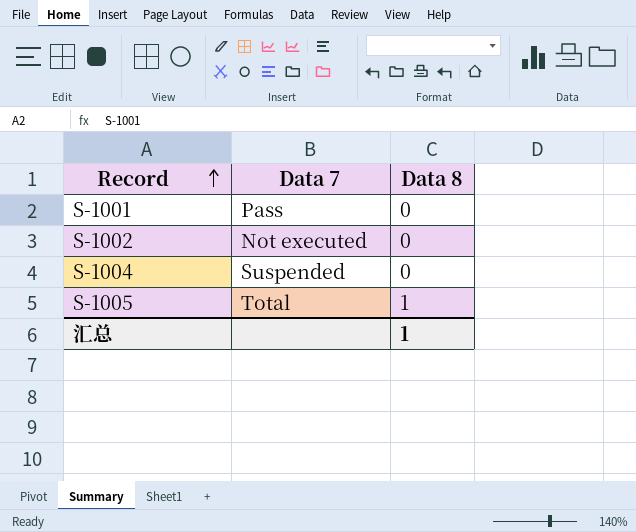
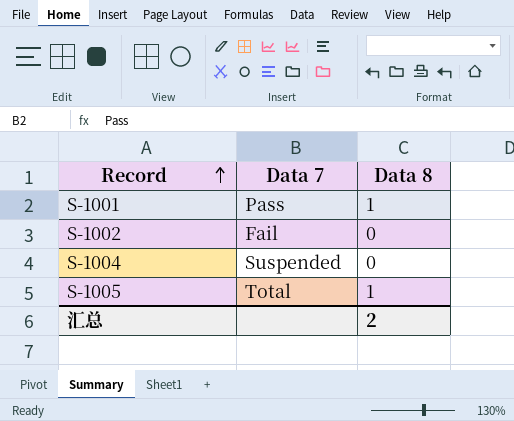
S-1001 | Data 8: 0 -> 1
S-1002 | Data 7: Not executed -> Fail
汇总 | Data 8: 1 -> 2

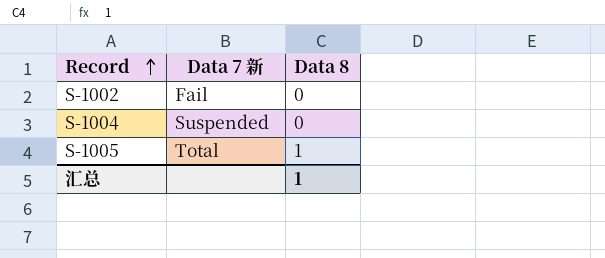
column name: Data 7 -> Data 7 新
row S-1001: Pass | 1 -> none
汇总 | Data 8: 2 -> 1

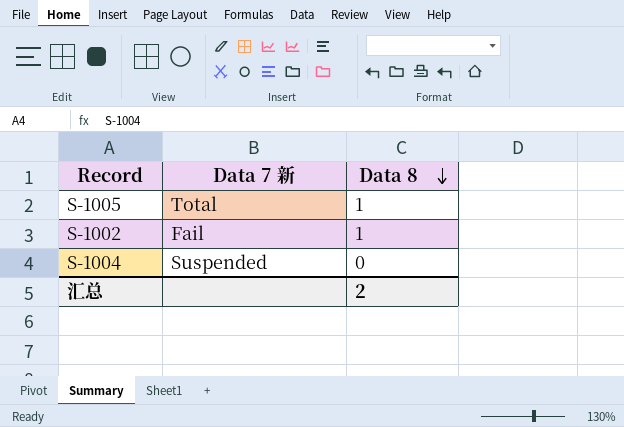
row order: Record ascending -> Data 8 descending
S-1002 | Data 8: 0 -> 1
汇总 | Data 8: 1 -> 2

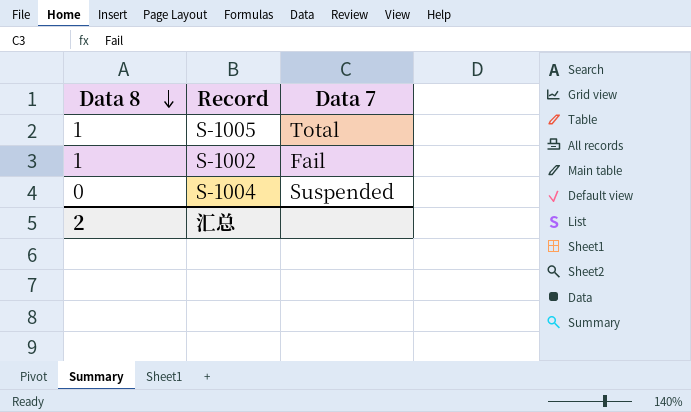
column Data 8 | position: 3 -> 1
column name: Data 7 新 -> Data 7

